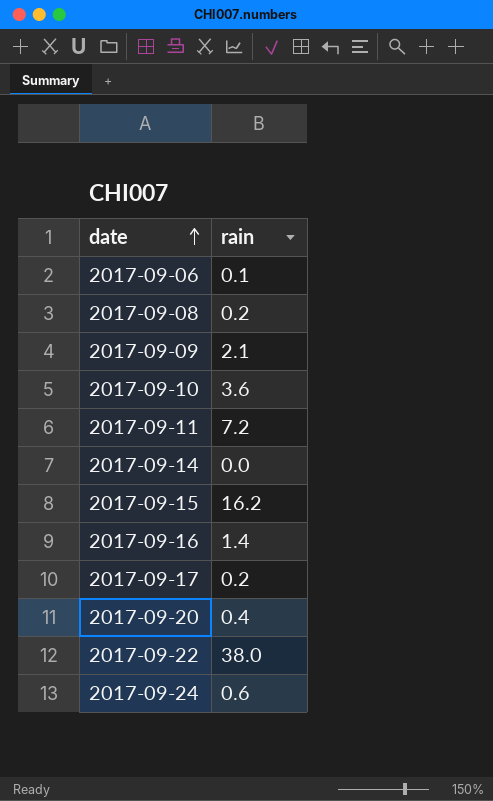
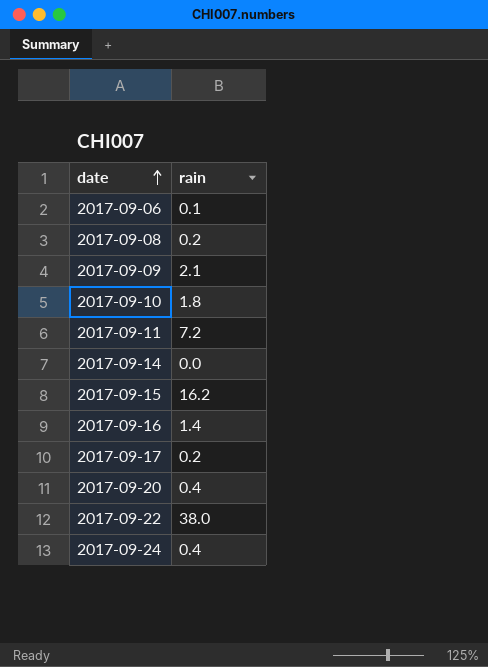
2017-09-10 | rain: 3.6 -> 1.8
2017-09-24 | rain: 0.6 -> 0.4

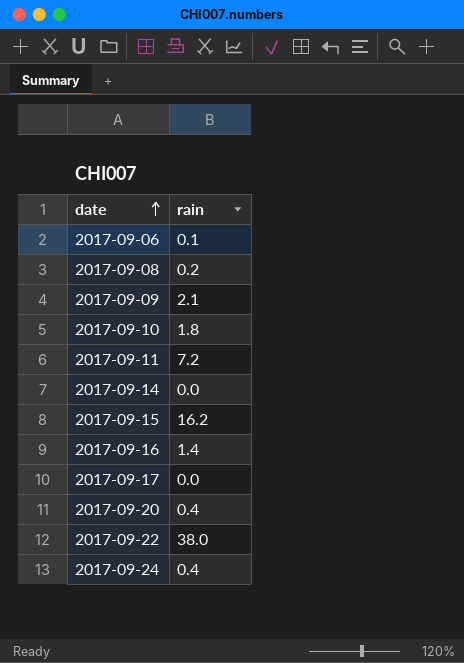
2017-09-17 | rain: 0.2 -> 0.0

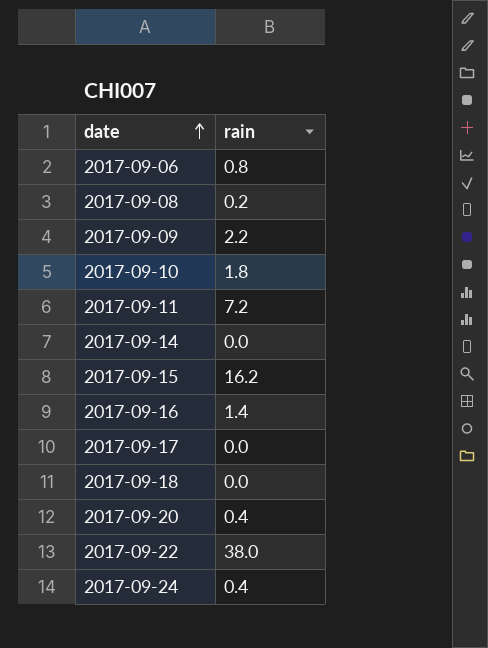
2017-09-06 | rain: 0.1 -> 0.8
2017-09-09 | rain: 2.1 -> 2.2
row 2017-09-18: none -> 0.0

